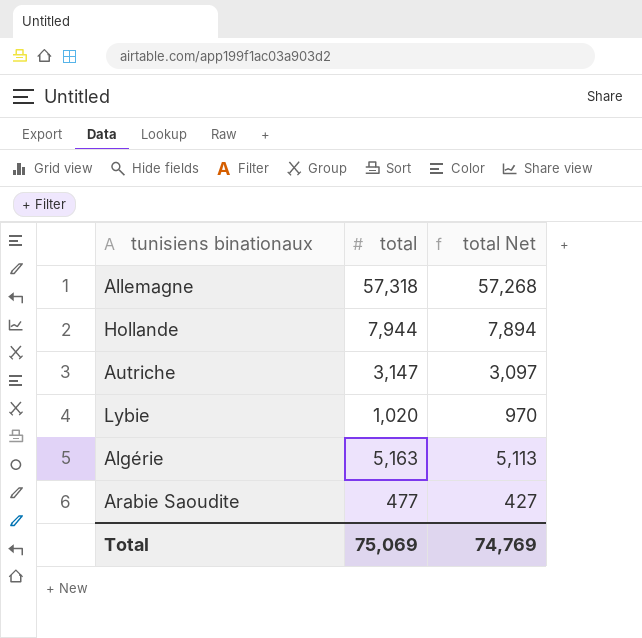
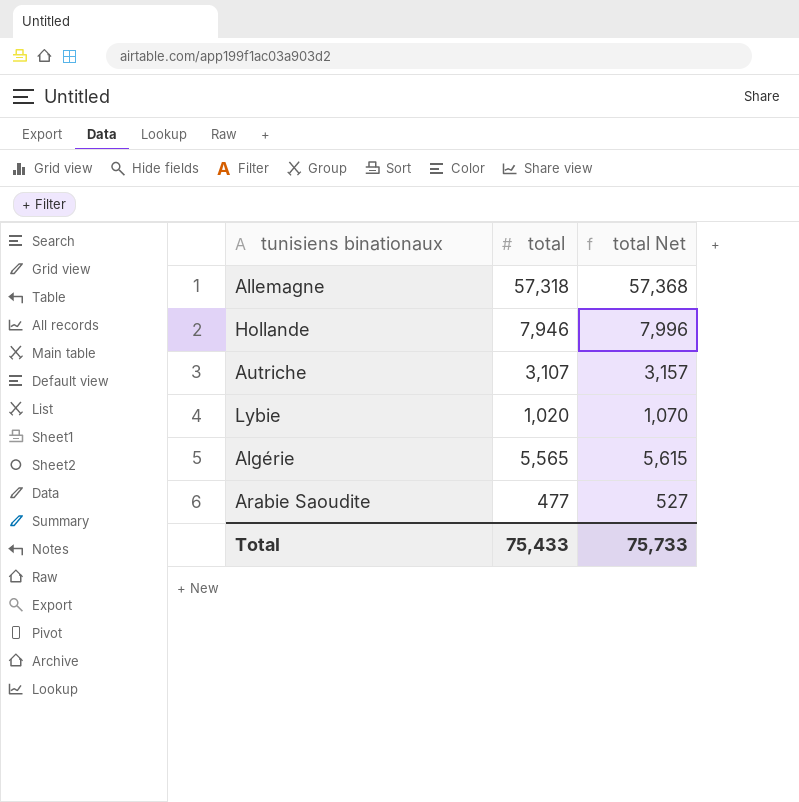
column total Net | formula: [total] - 50 -> [total] + 50
Hollande | total: 7,944 -> 7,946
Autriche | total: 3,147 -> 3,107
Algérie | total: 5,163 -> 5,565
Total | total: 75,069 -> 75,433
Total | total Net: 74,769 -> 75,733

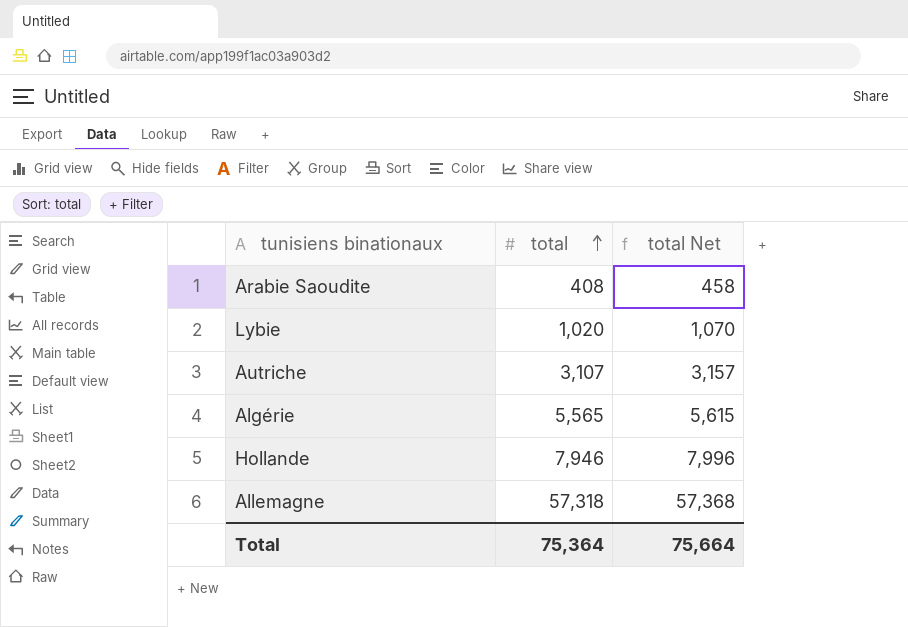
row order: none -> total ascending
Arabie Saoudite | total: 477 -> 408
Arabie Saoudite | total Net: 527 -> 458
Total | total: 75,433 -> 75,364
Total | total Net: 75,733 -> 75,664

